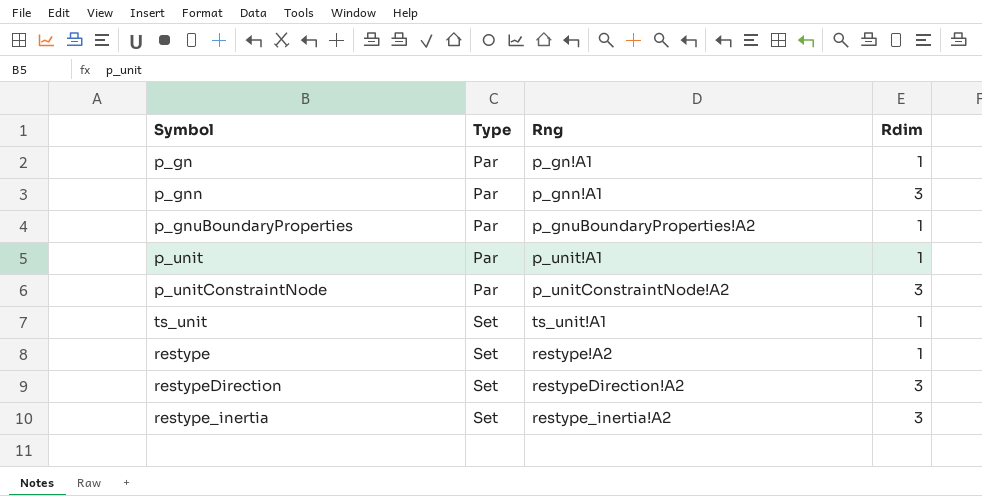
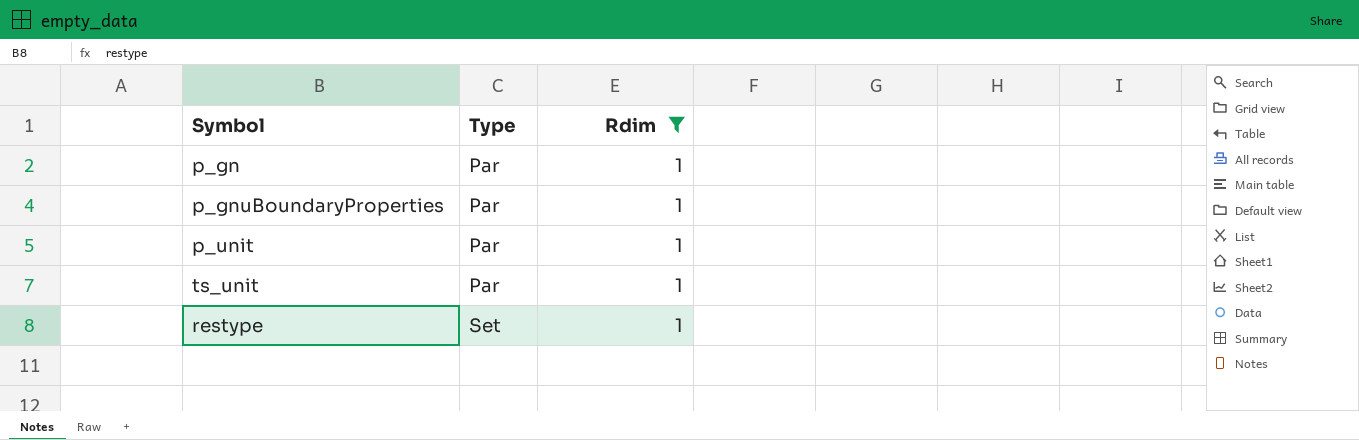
filter: none -> Rdim = 1
column Rng | position: 3 -> none
ts_unit | Type: Set -> Par

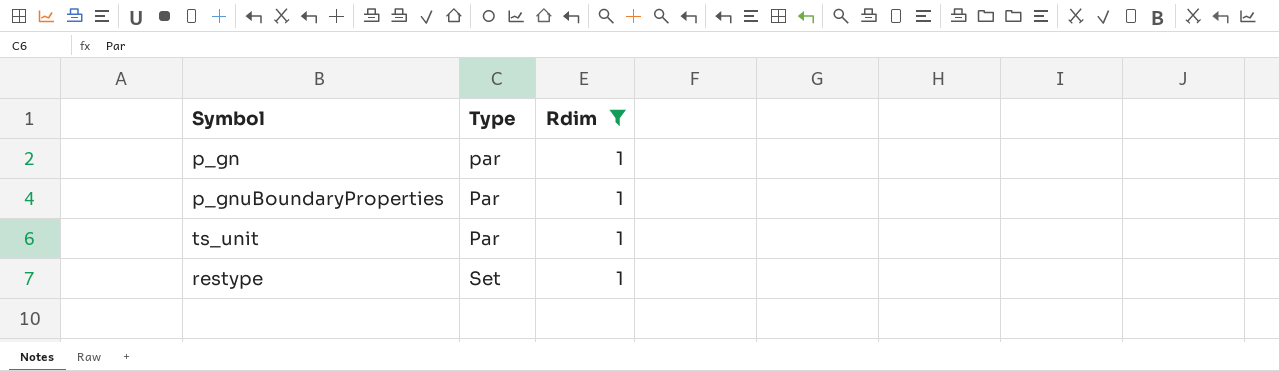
row p_unit: Par | 1 -> none
p_gn | Type: Par -> par

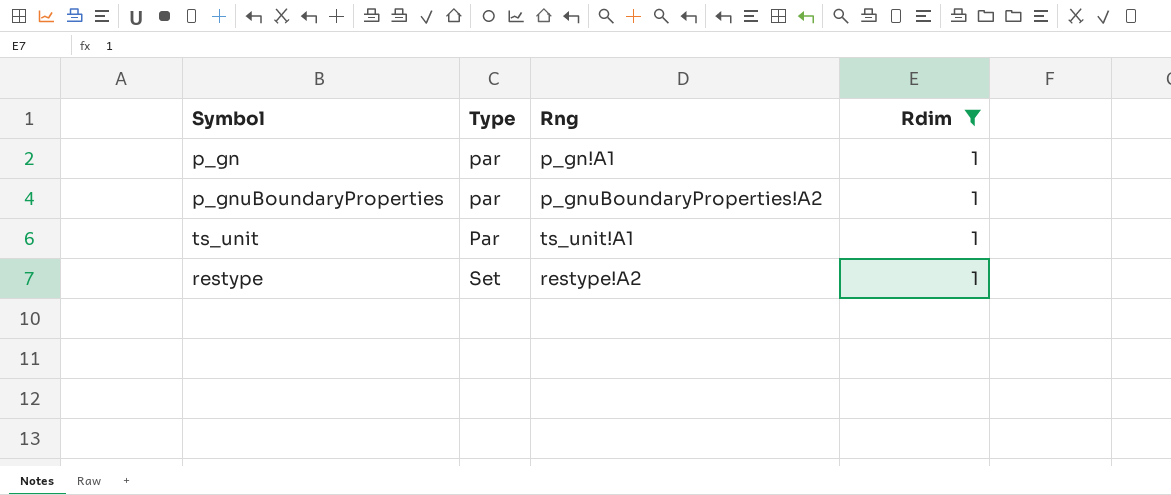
column Rng | position: none -> 3
p_gnuBoundaryProperties | Type: Par -> par

